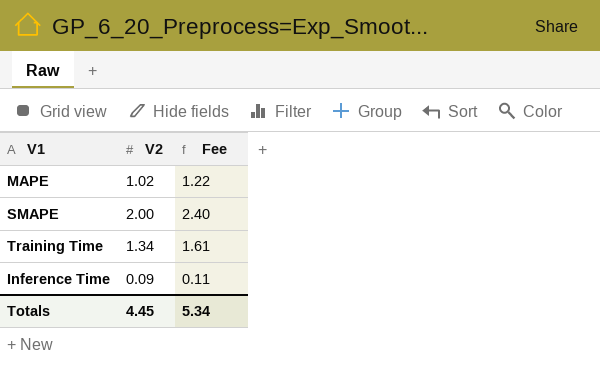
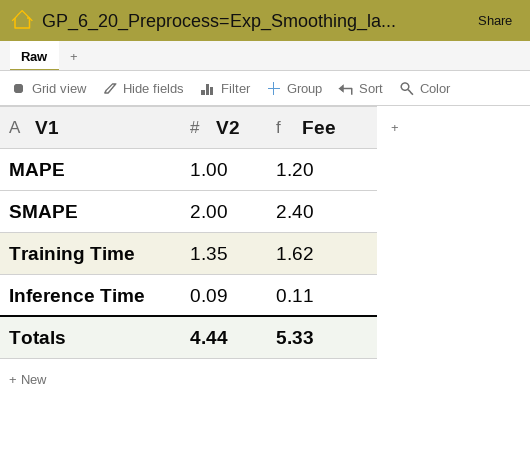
MAPE | V2: 1.02 -> 1.00
MAPE | Fee: 1.22 -> 1.20
Training Time | V2: 1.34 -> 1.35
Training Time | Fee: 1.61 -> 1.62
Totals | V2: 4.45 -> 4.44
Totals | Fee: 5.34 -> 5.33

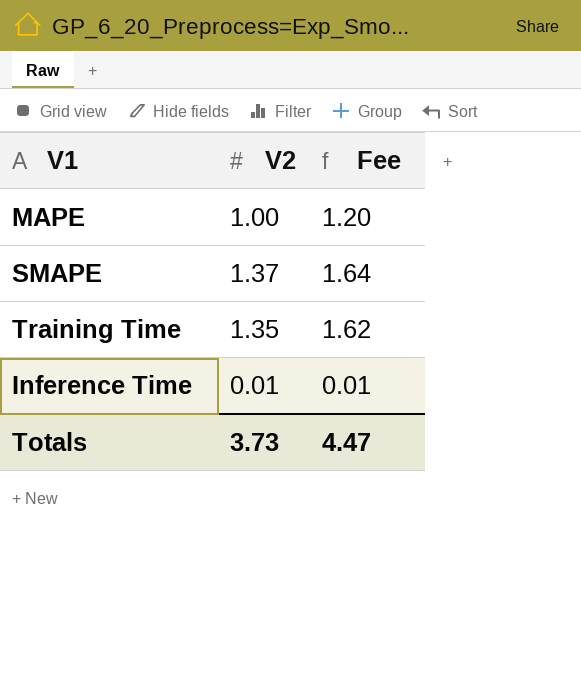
SMAPE | V2: 2.00 -> 1.37
SMAPE | Fee: 2.40 -> 1.64
Inference Time | V2: 0.09 -> 0.01
Inference Time | Fee: 0.11 -> 0.01
Totals | V2: 4.44 -> 3.73
Totals | Fee: 5.33 -> 4.47

